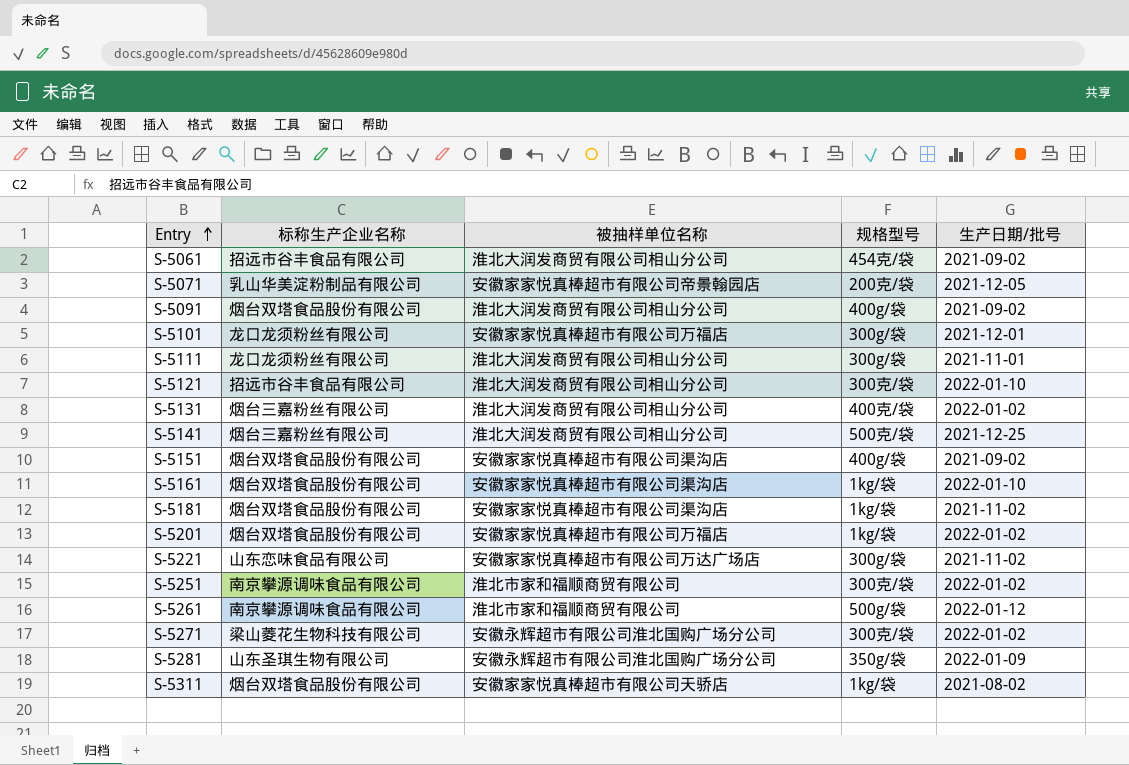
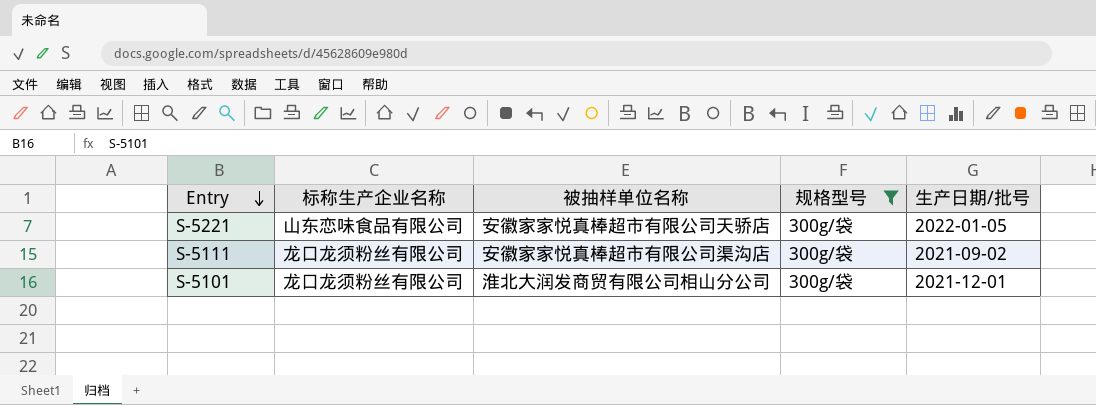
filter: none -> 规格型号 = 300g/袋
row order: Entry ascending -> Entry descending
S-5221 | 被抽样单位名称: 安徽家家悦真棒超市有限公司万达广场店 -> 安徽家家悦真棒超市有限公司天骄店
S-5221 | 生产日期/批号: 2021-11-02 -> 2022-01-05
S-5111 | 被抽样单位名称: 淮北大润发商贸有限公司相山分公司 -> 安徽家家悦真棒超市有限公司渠沟店
S-5111 | 生产日期/批号: 2021-11-01 -> 2021-09-02
S-5101 | 被抽样单位名称: 安徽家家悦真棒超市有限公司万福店 -> 淮北大润发商贸有限公司相山分公司

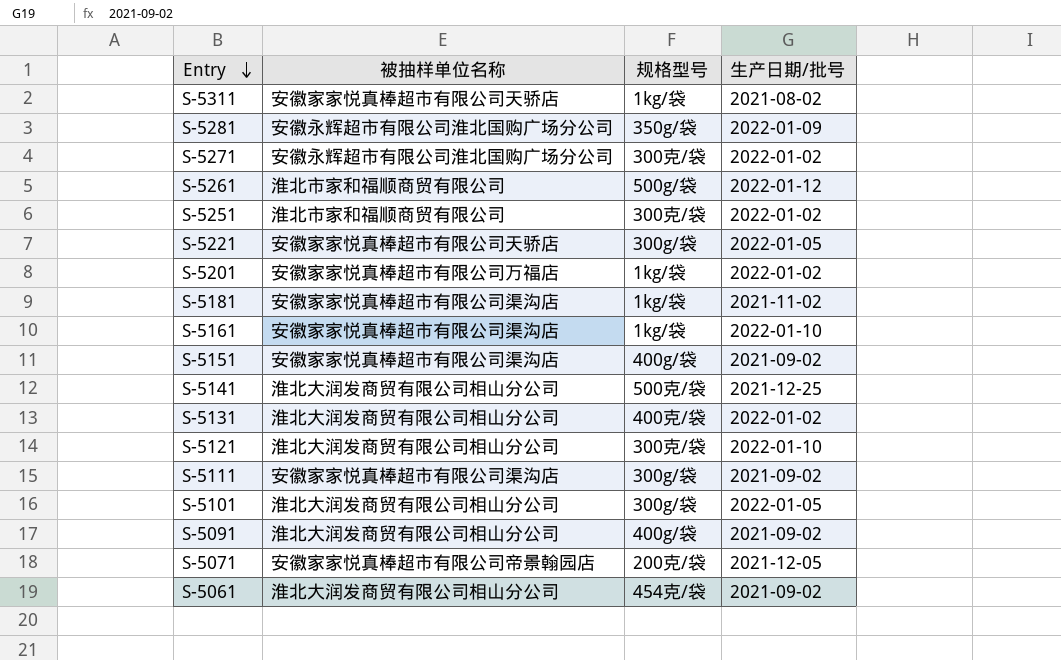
filter: 规格型号 = 300g/袋 -> none
column 标称生产企业名称 | position: 2 -> none
S-5101 | 生产日期/批号: 2021-12-01 -> 2022-01-05

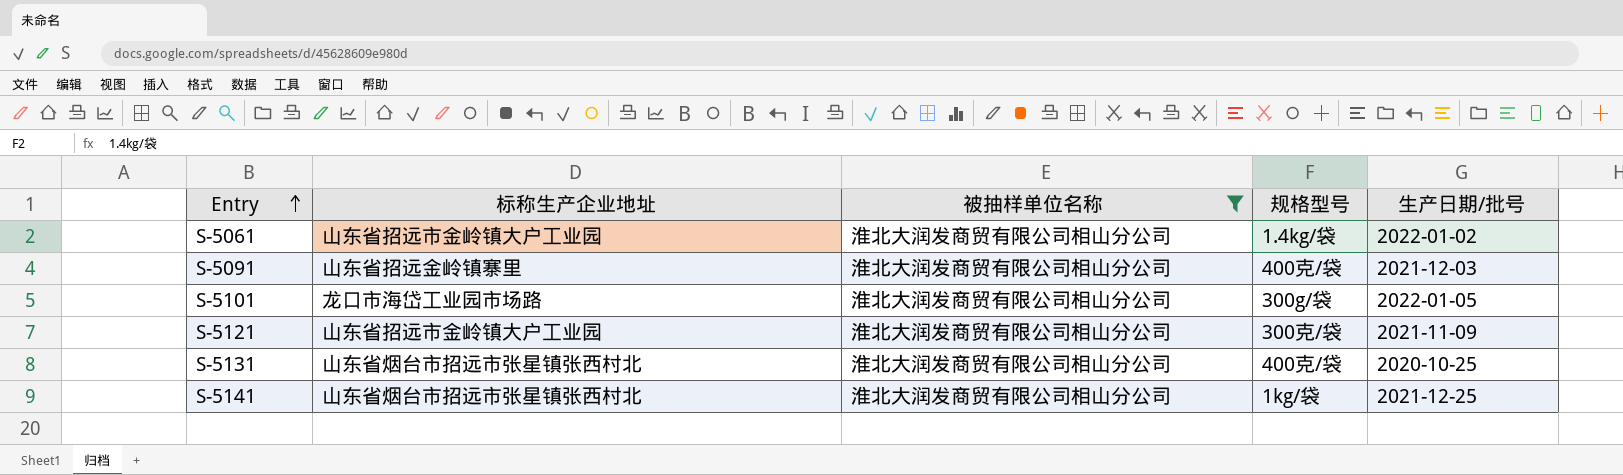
filter: none -> 被抽样单位名称 = 淮北大润发商贸有限公司相山分公司
row order: Entry descending -> Entry ascending
column 标称生产企业地址 | position: none -> 2
S-5061 | 规格型号: 454克/袋 -> 1.4kg/袋
S-5061 | 生产日期/批号: 2021-09-02 -> 2022-01-02
S-5091 | 规格型号: 400g/袋 -> 400克/袋
S-5091 | 生产日期/批号: 2021-09-02 -> 2021-12-03
S-5121 | 生产日期/批号: 2022-01-10 -> 2021-11-09
S-5131 | 生产日期/批号: 2022-01-02 -> 2020-10-25
S-5141 | 规格型号: 500克/袋 -> 1kg/袋

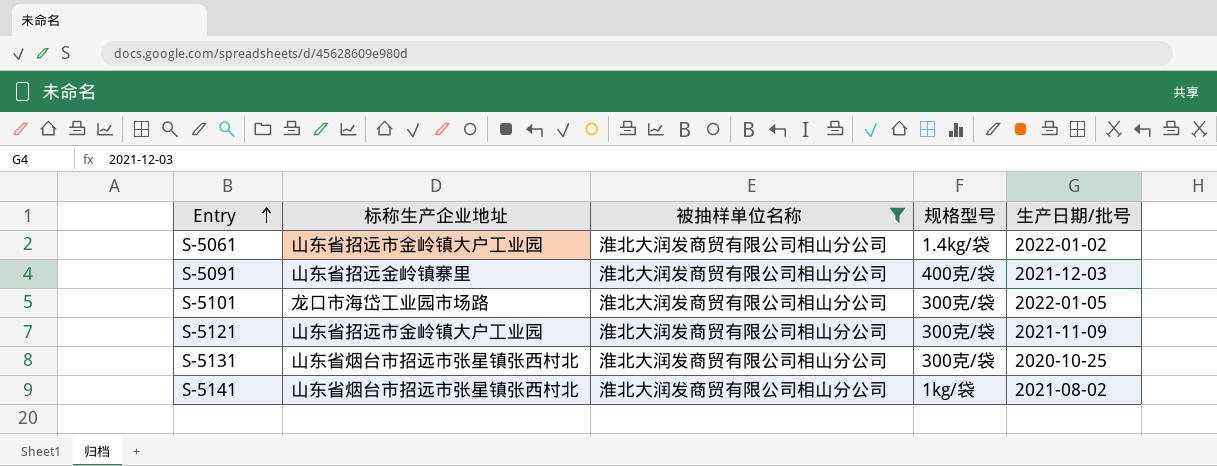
S-5101 | 规格型号: 300g/袋 -> 300克/袋
S-5131 | 规格型号: 400克/袋 -> 300克/袋
S-5141 | 生产日期/批号: 2021-12-25 -> 2021-08-02

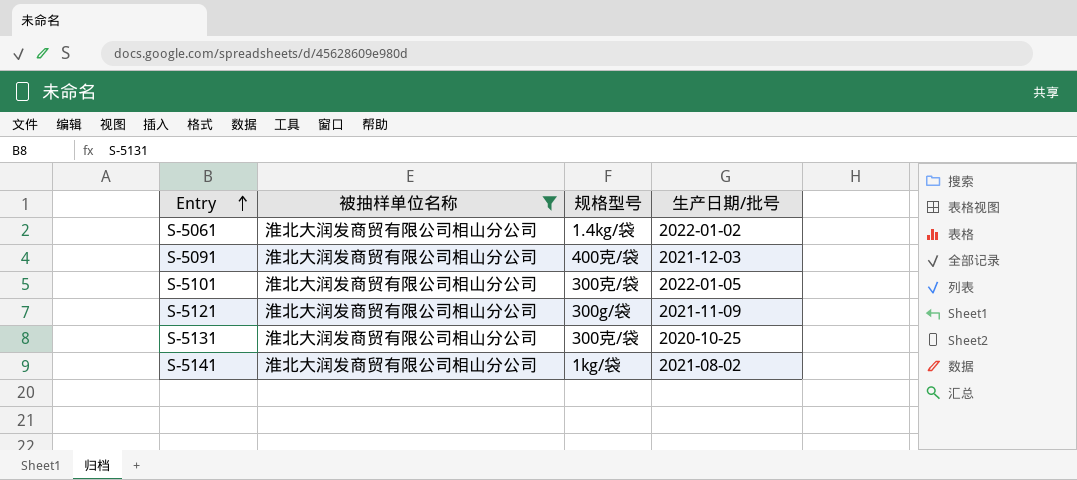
column 标称生产企业地址 | position: 2 -> none
S-5121 | 规格型号: 300克/袋 -> 300g/袋

